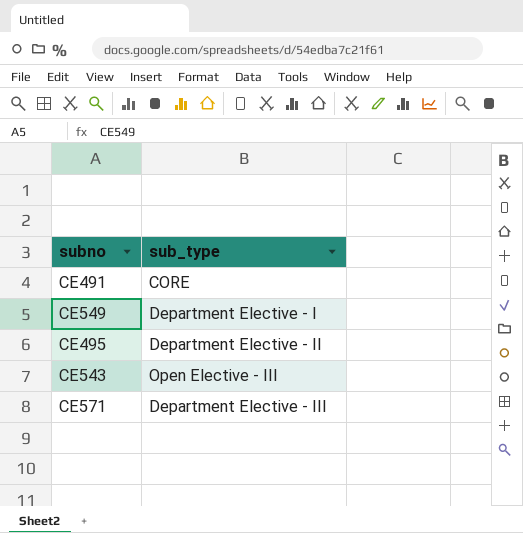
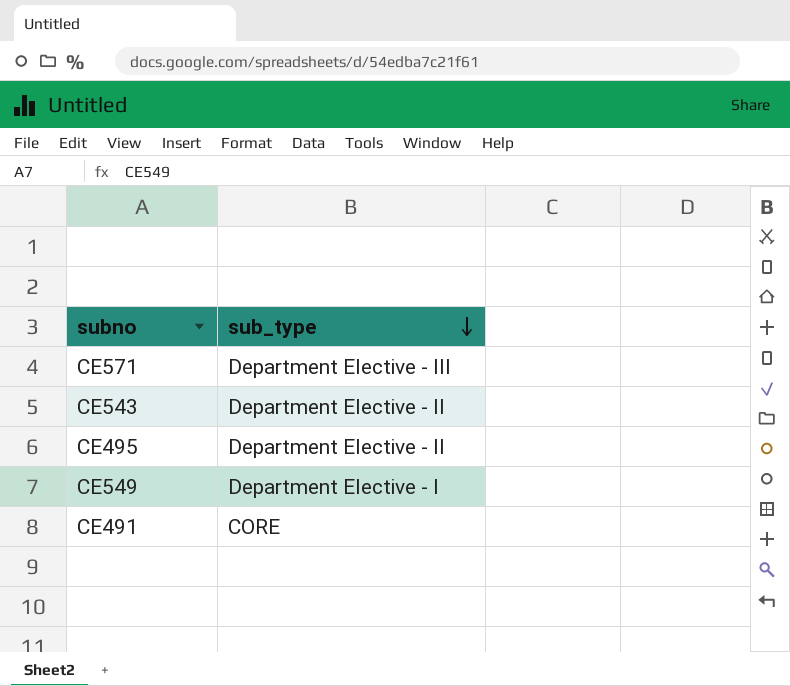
row order: none -> sub_type descending
CE543 | sub_type: Open Elective - III -> Department Elective - II

